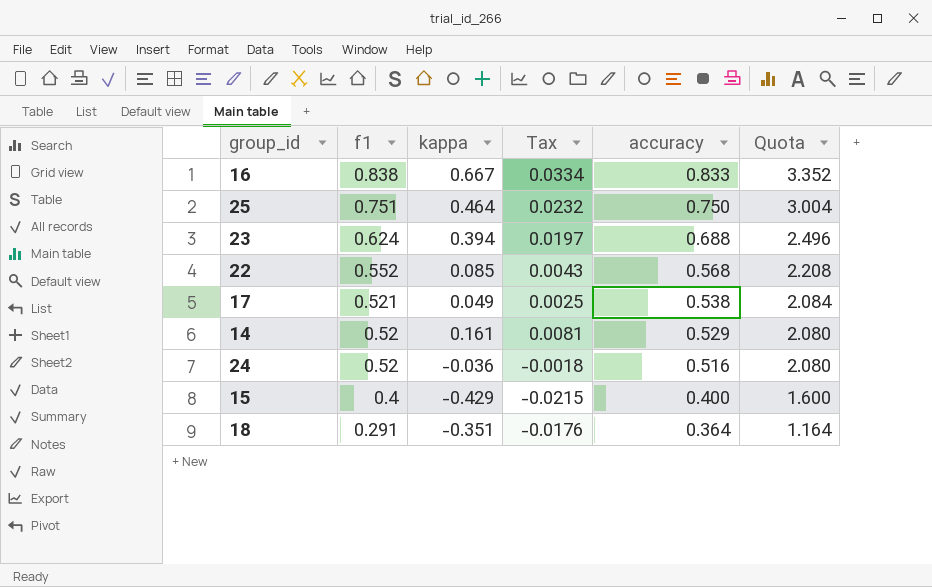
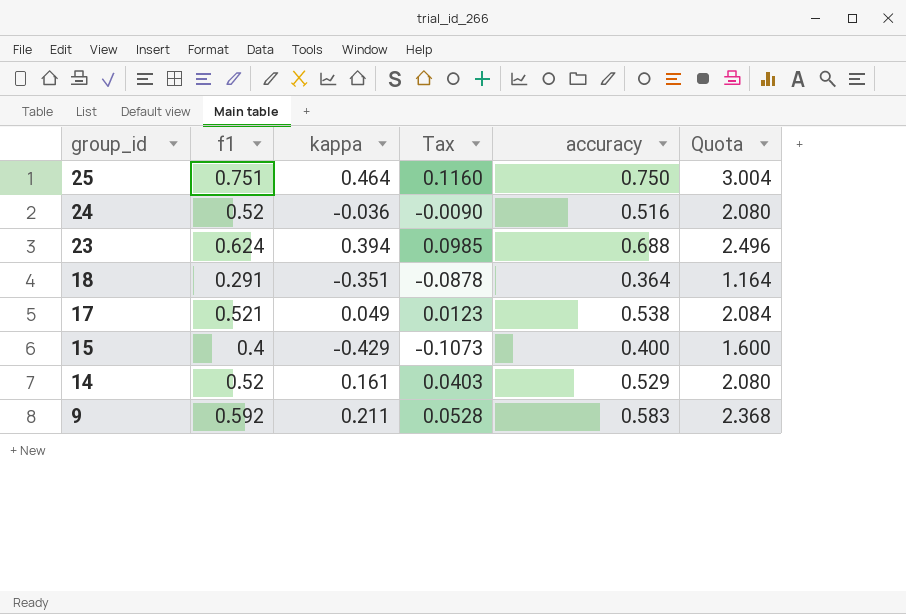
row order: f1 descending -> group_id descending
column Tax | formula: [kappa] * 0.05 -> [kappa] * 0.25
row 16: 0.838 | 0.667 | 0.0334 | 0.833 | 3.352 -> none
row 22: 0.552 | 0.085 | 0.0043 | 0.568 | 2.208 -> none
row 9: none -> 0.592 | 0.211 | 0.0528 | 0.583 | 2.368

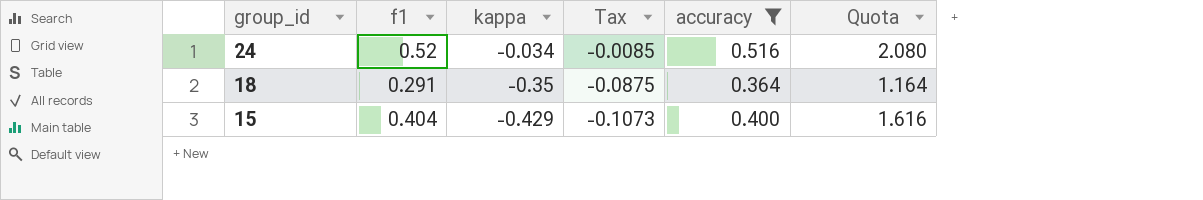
filter: none -> accuracy <= 0.516
24 | kappa: -0.036 -> -0.034
24 | Tax: -0.0090 -> -0.0085
18 | kappa: -0.351 -> -0.35
18 | Tax: -0.0878 -> -0.0875
15 | f1: 0.4 -> 0.404
15 | Quota: 1.600 -> 1.616

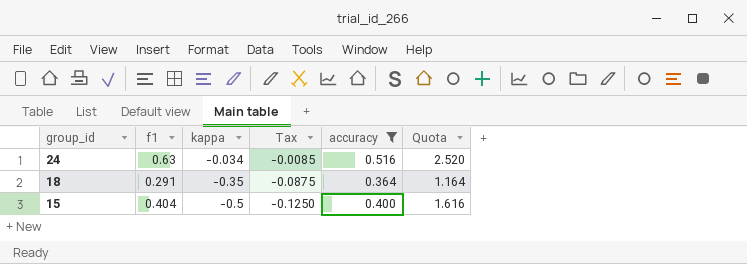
24 | f1: 0.52 -> 0.63
24 | Quota: 2.080 -> 2.520
15 | kappa: -0.429 -> -0.5
15 | Tax: -0.1073 -> -0.1250

